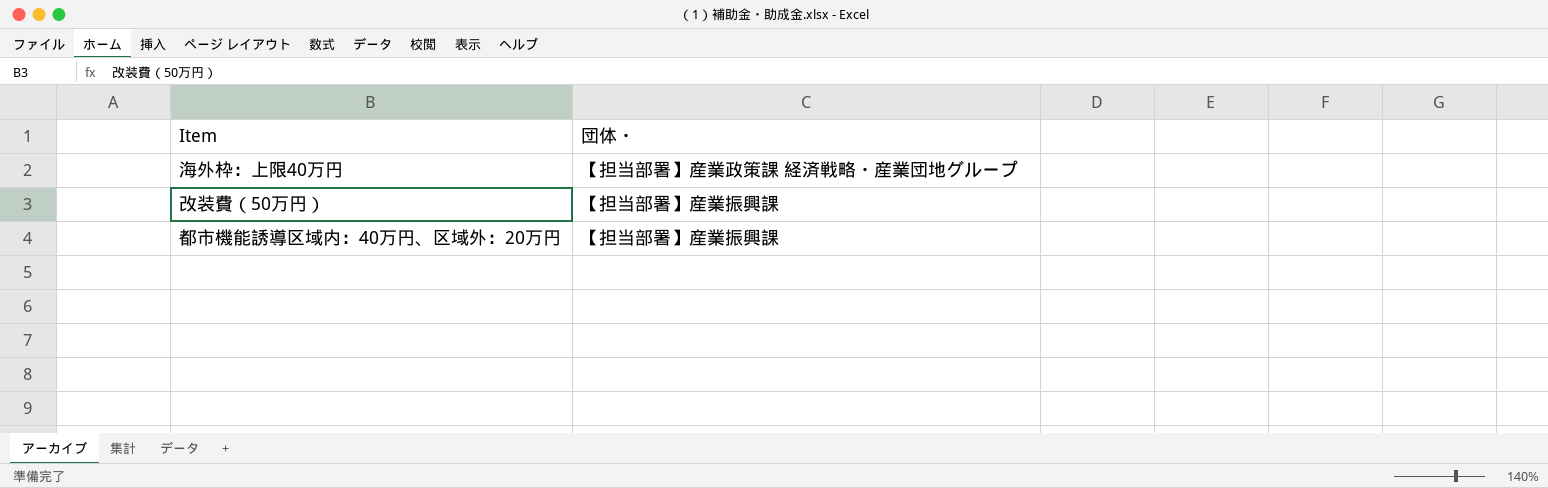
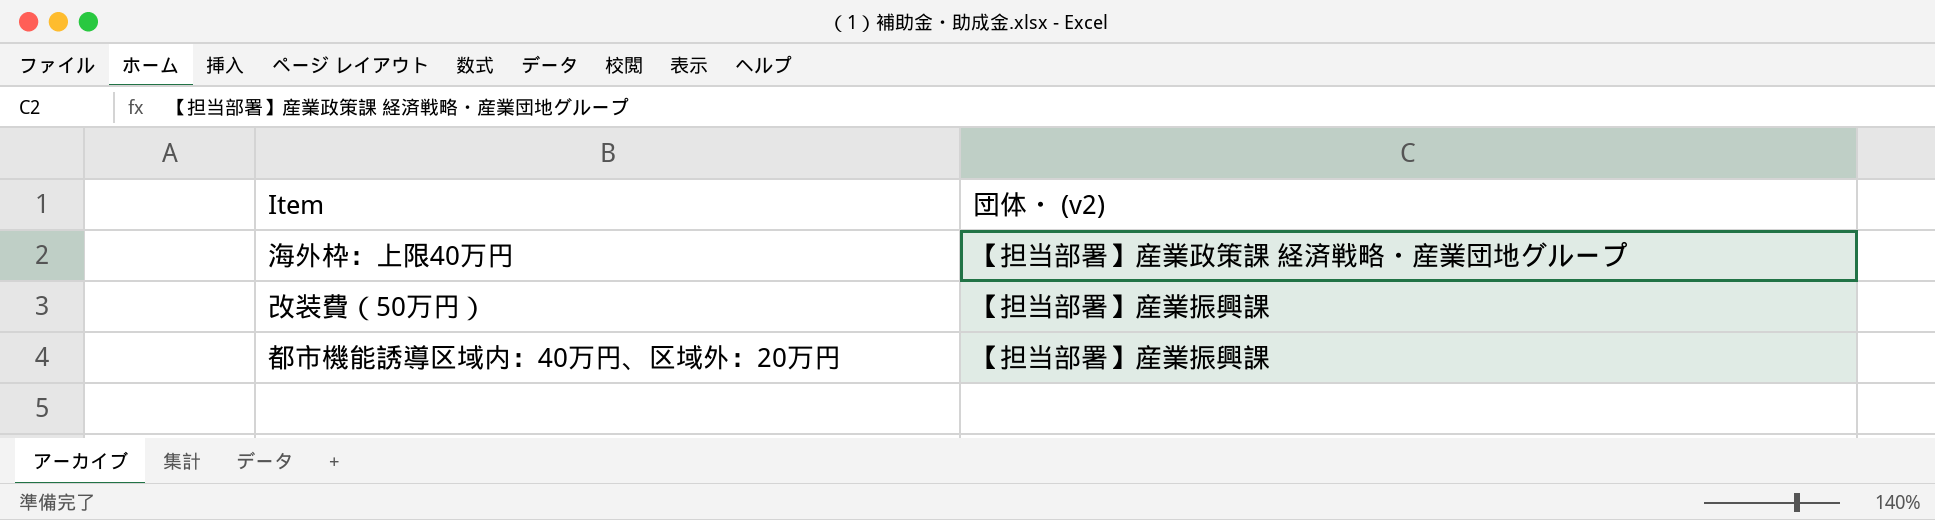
column name: 団体・ -> 団体・ (v2)

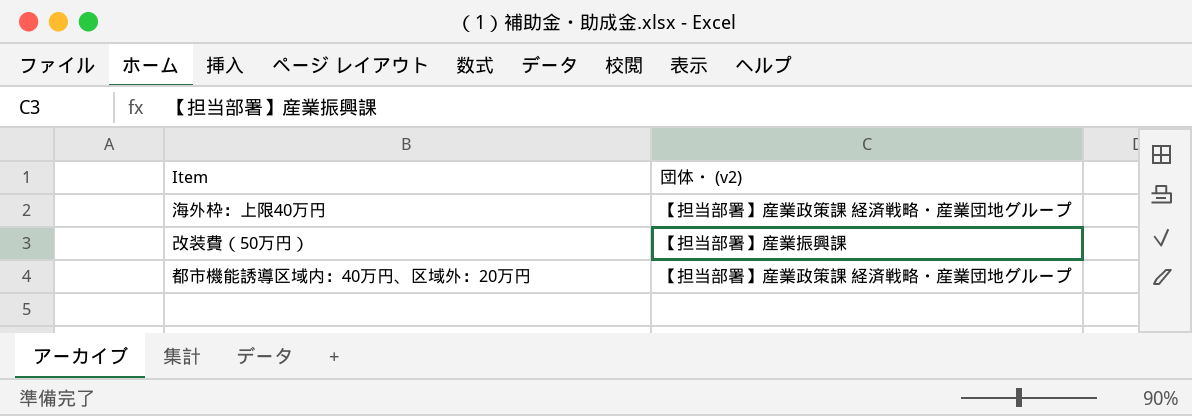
都市機能誘導区域内：40万円、区域外：20万円 | 団体・ (v2): 【担当部署】産業振興課 -> 【担当部署】産業政策課 経済戦略・産業団地グループ

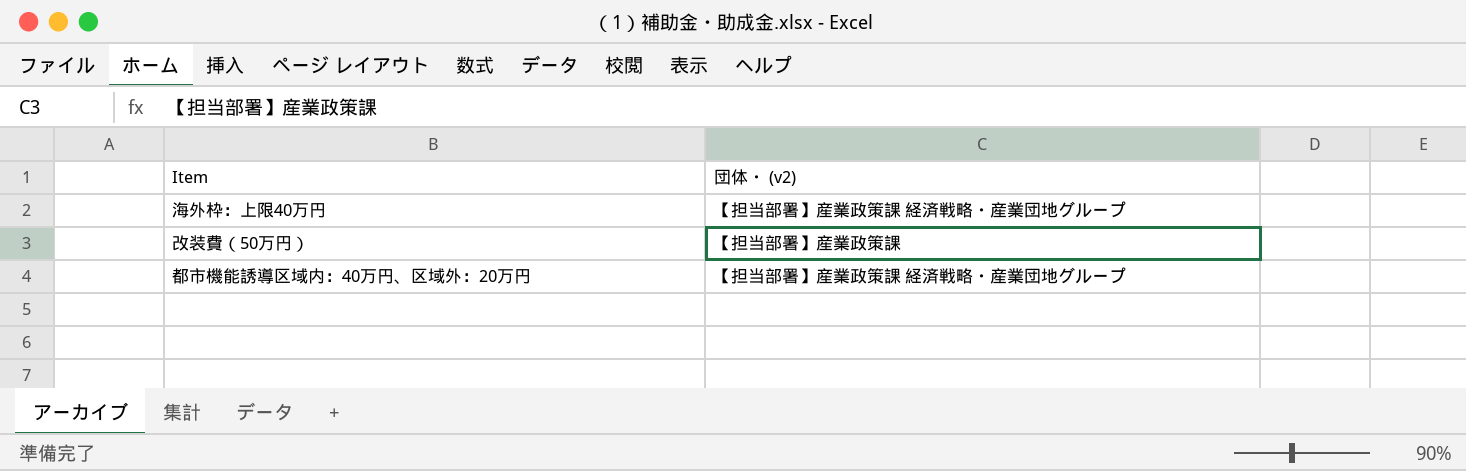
改装費（50万円） | 団体・ (v2): 【担当部署】産業振興課 -> 【担当部署】産業政策課

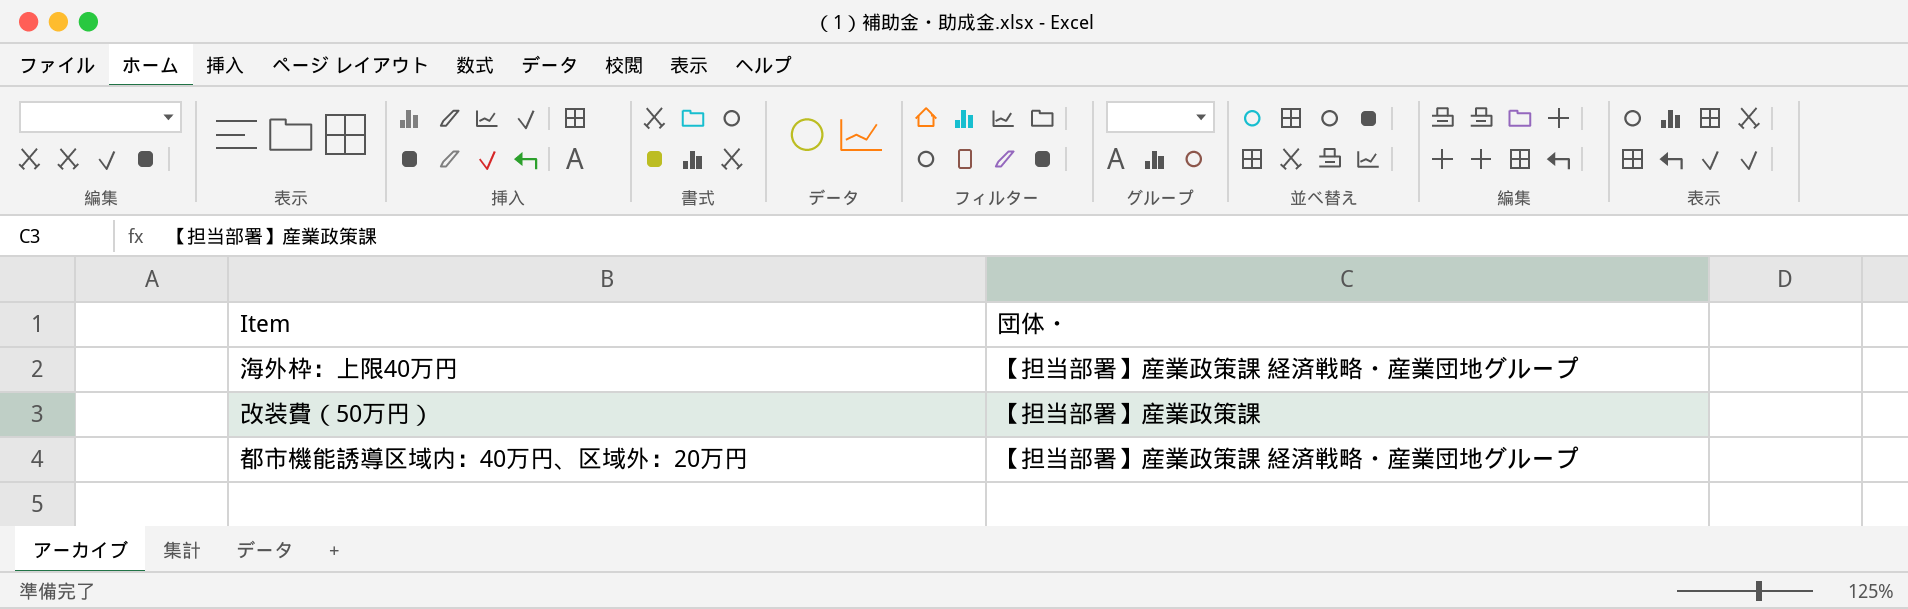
column name: 団体・ (v2) -> 団体・

